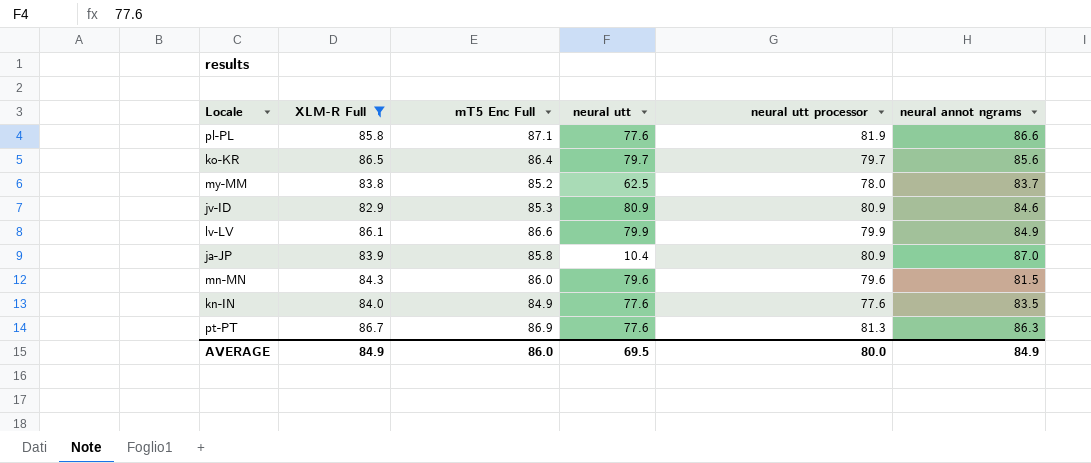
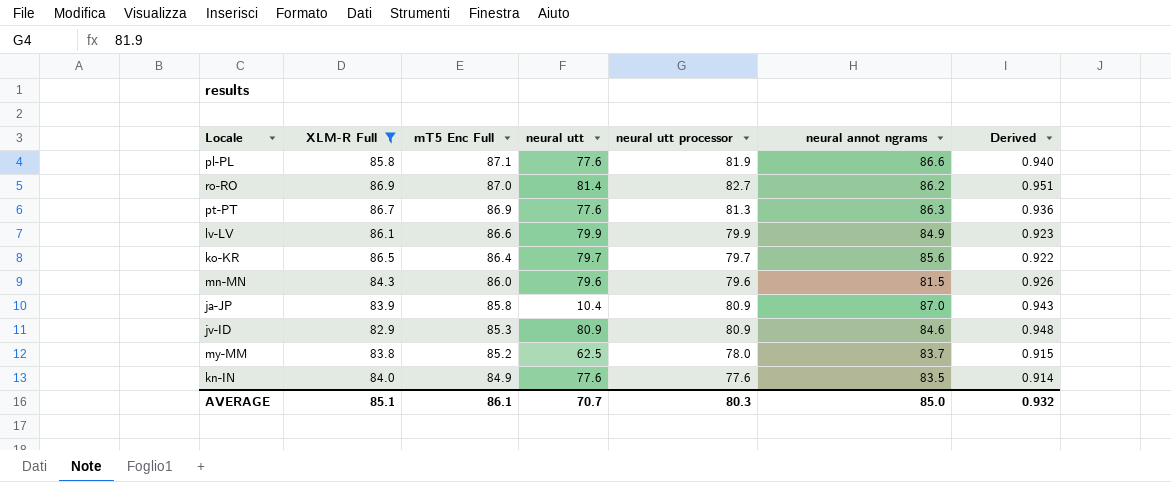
row order: none -> mT5 Enc Full descending
column Derived | formula: none -> [neural utt processor] / [mT5 Enc Full]
row ro-RO: none -> 86.9 | 87.0 | 81.4 | 82.7 | 86.2 | 0.951
AVERAGE | XLM-R Full: 84.9 -> 85.1
AVERAGE | mT5 Enc Full: 86.0 -> 86.1
AVERAGE | neural utt: 69.5 -> 70.7
AVERAGE | neural utt processor: 80.0 -> 80.3
AVERAGE | neural annot ngrams: 84.9 -> 85.0

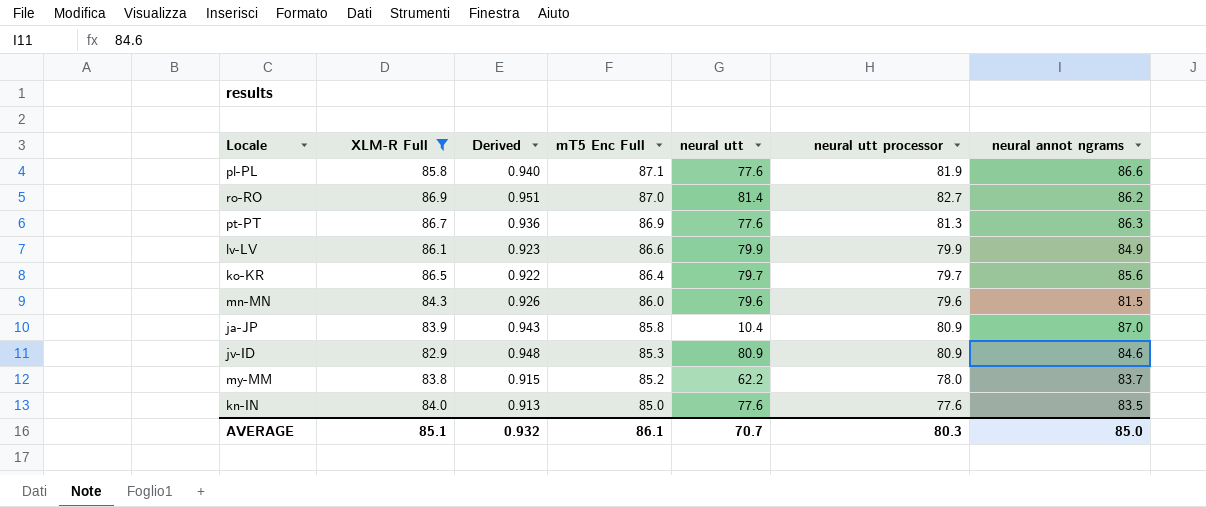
column Derived | position: 7 -> 3
my-MM | neural utt: 62.5 -> 62.2
kn-IN | Derived: 0.914 -> 0.913
kn-IN | mT5 Enc Full: 84.9 -> 85.0

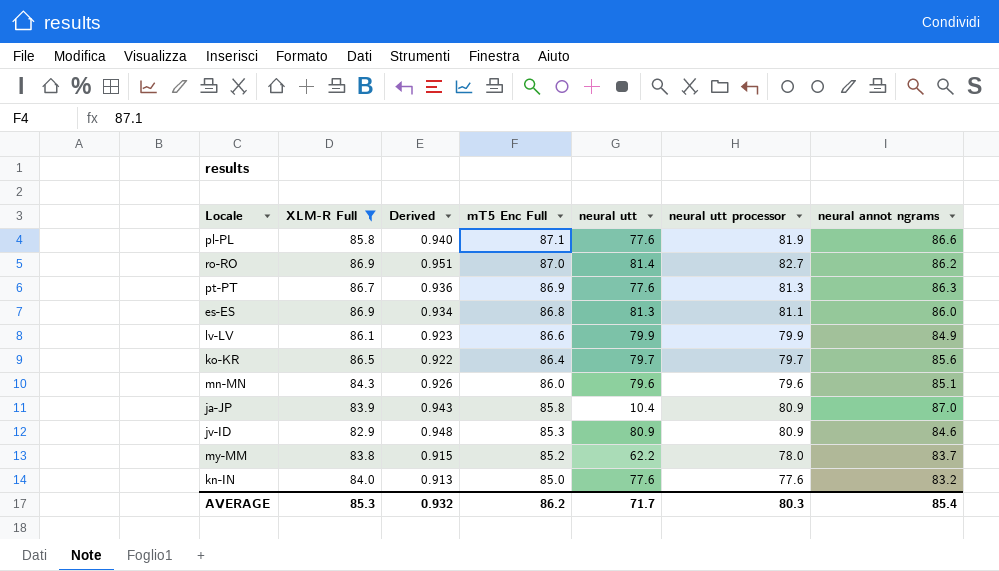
row es-ES: none -> 86.9 | 0.934 | 86.8 | 81.3 | 81.1 | 86.0
mn-MN | neural annot ngrams: 81.5 -> 85.1
kn-IN | neural annot ngrams: 83.5 -> 83.2
AVERAGE | XLM-R Full: 85.1 -> 85.3
AVERAGE | mT5 Enc Full: 86.1 -> 86.2
AVERAGE | neural utt: 70.7 -> 71.7
AVERAGE | neural annot ngrams: 85.0 -> 85.4

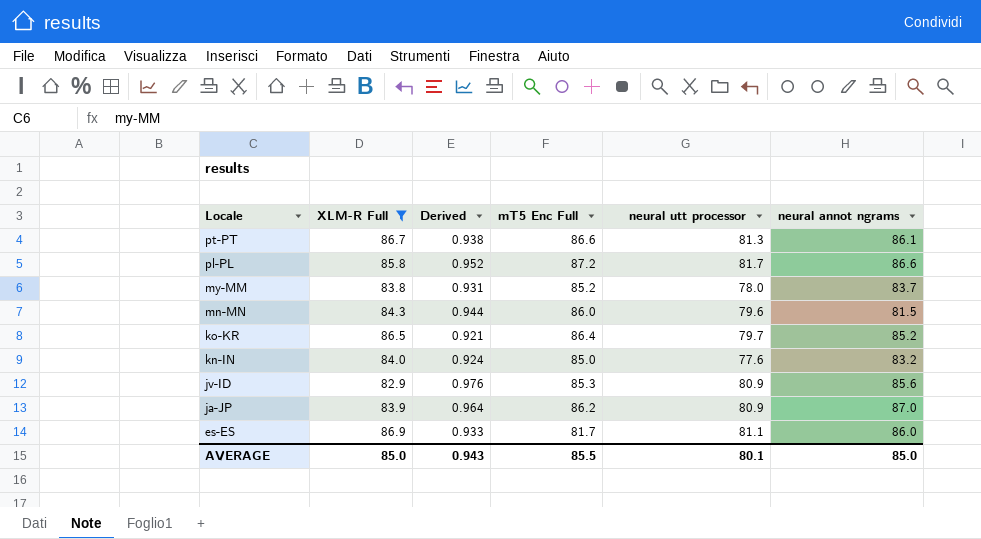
row order: mT5 Enc Full descending -> Locale descending
column neural utt | position: 5 -> none
column Derived | formula: [neural utt processor] / [mT5 Enc Full] -> [neural utt processor] / [XLM-R Full]
row ro-RO: 86.9 | 0.951 | 87.0 | 81.4 | 82.7 | 86.2 -> none
row lv-LV: 86.1 | 0.923 | 86.6 | 79.9 | 79.9 | 84.9 -> none
pt-PT | mT5 Enc Full: 86.9 -> 86.6
pt-PT | neural annot ngrams: 86.3 -> 86.1
pl-PL | mT5 Enc Full: 87.1 -> 87.2
pl-PL | neural utt processor: 81.9 -> 81.7
mn-MN | neural annot ngrams: 85.1 -> 81.5
ko-KR | neural annot ngrams: 85.6 -> 85.2
jv-ID | neural annot ngrams: 84.6 -> 85.6
ja-JP | mT5 Enc Full: 85.8 -> 86.2
es-ES | mT5 Enc Full: 86.8 -> 81.7
AVERAGE | XLM-R Full: 85.3 -> 85.0
AVERAGE | Derived: 0.932 -> 0.943
AVERAGE | mT5 Enc Full: 86.2 -> 85.5
AVERAGE | neural utt processor: 80.3 -> 80.1
AVERAGE | neural annot ngrams: 85.4 -> 85.0

